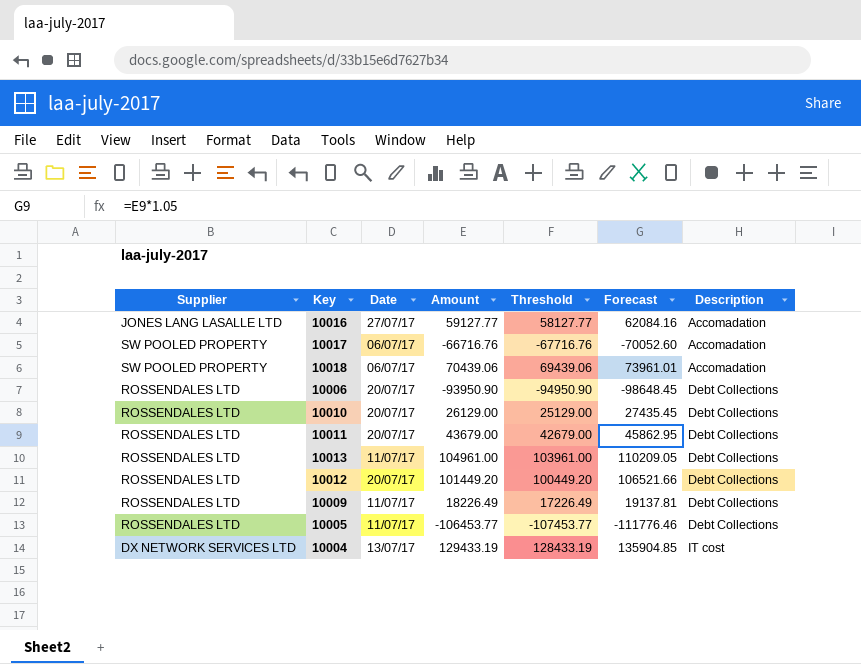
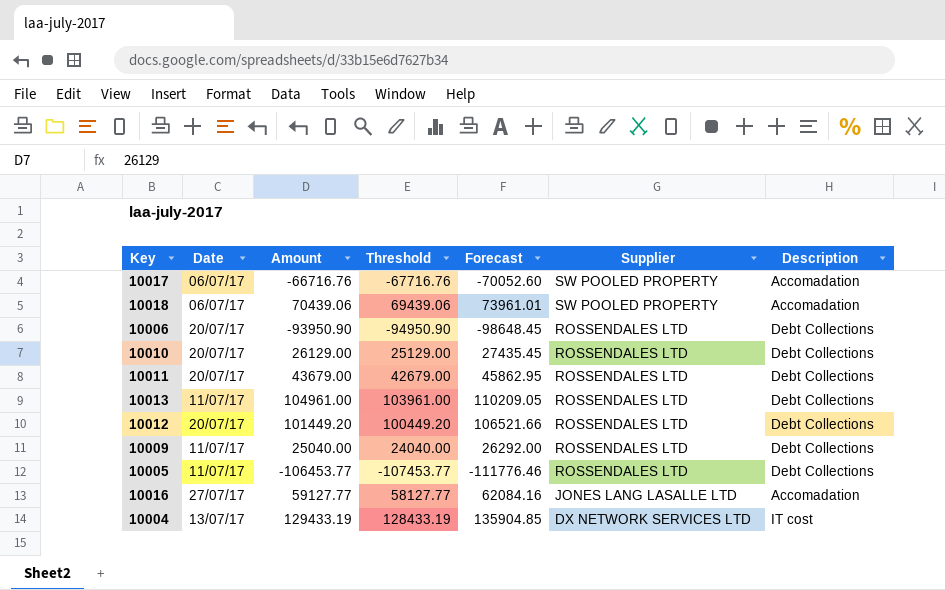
row order: Description ascending -> Supplier descending
column Supplier | position: 1 -> 6
10009 | Amount: 18226.49 -> 25040.00
10009 | Threshold: 17226.49 -> 24040.00
10009 | Forecast: 19137.81 -> 26292.00

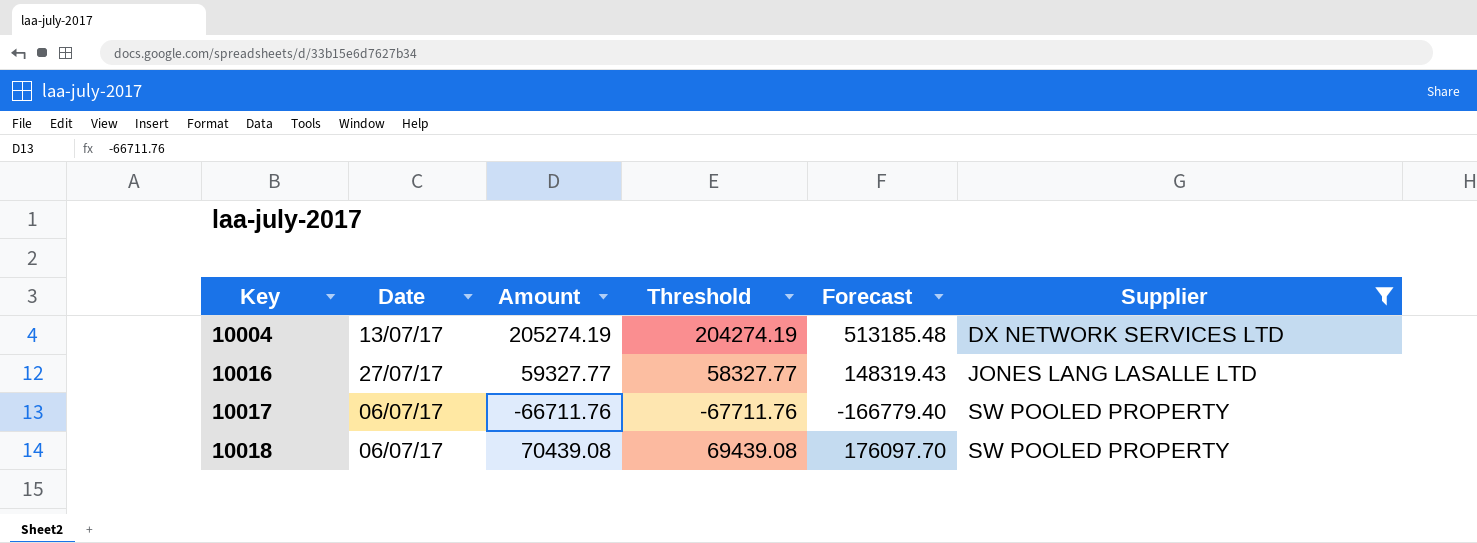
filter: none -> Supplier != ROSSENDALES LTD
row order: Supplier descending -> Key ascending
column Description | position: 7 -> none
column Forecast | formula: [Amount] * 1.05 -> [Amount] * 2.5
10004 | Amount: 129433.19 -> 205274.19
10004 | Threshold: 128433.19 -> 204274.19
10016 | Amount: 59127.77 -> 59327.77
10016 | Threshold: 58127.77 -> 58327.77
10017 | Amount: -66716.76 -> -66711.76
10017 | Threshold: -67716.76 -> -67711.76
10018 | Amount: 70439.06 -> 70439.08
10018 | Threshold: 69439.06 -> 69439.08

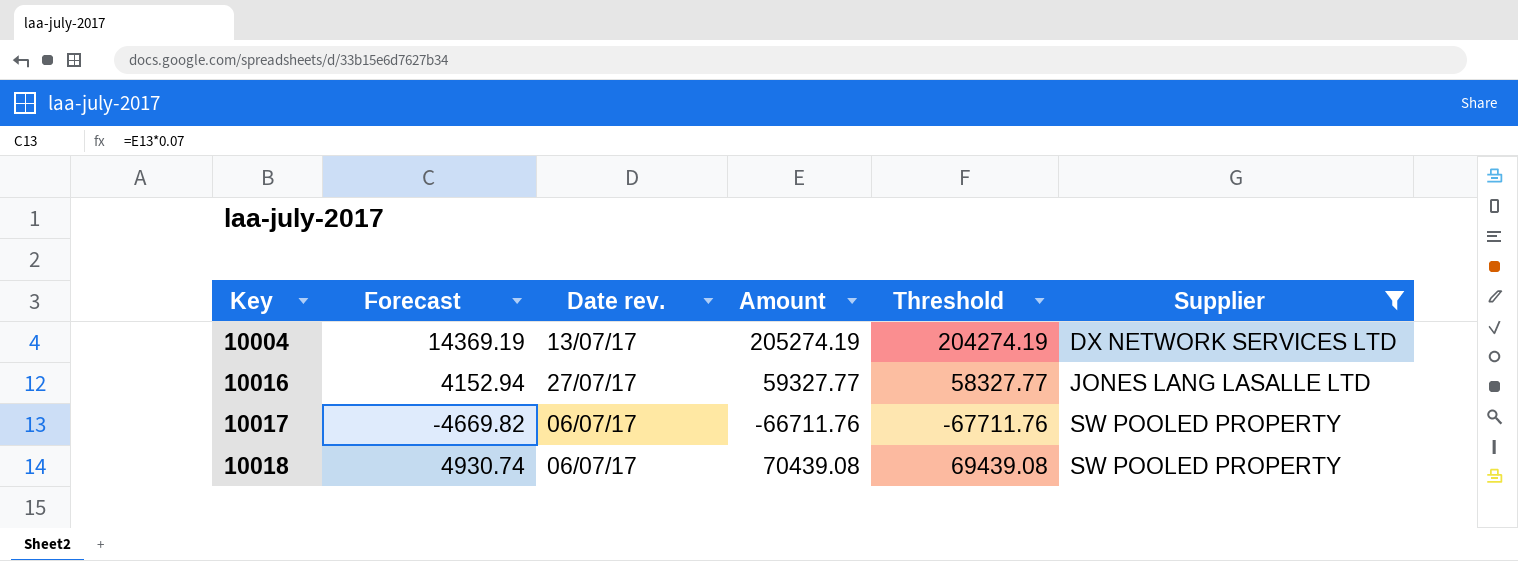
column Forecast | formula: [Amount] * 2.5 -> [Amount] * 0.07
column Forecast | position: 5 -> 2
column name: Date -> Date rev.

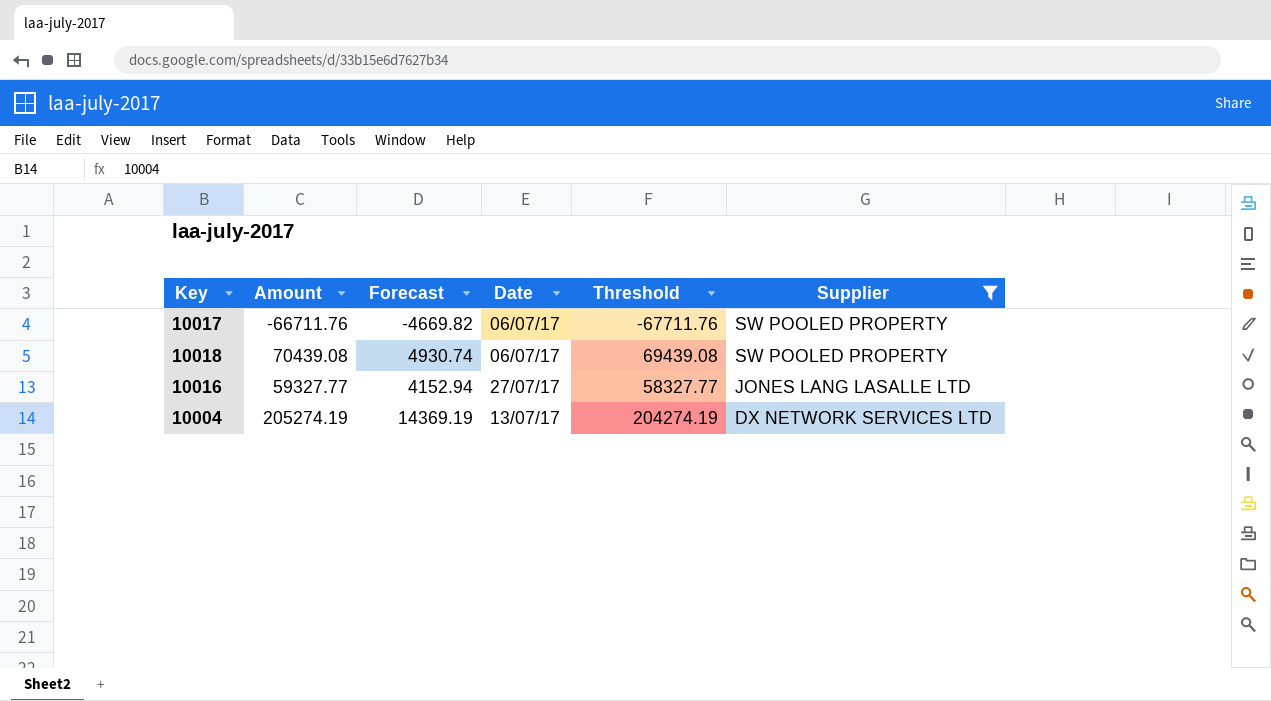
row order: Key ascending -> Supplier descending
column Amount | position: 4 -> 2
column name: Date rev. -> Date

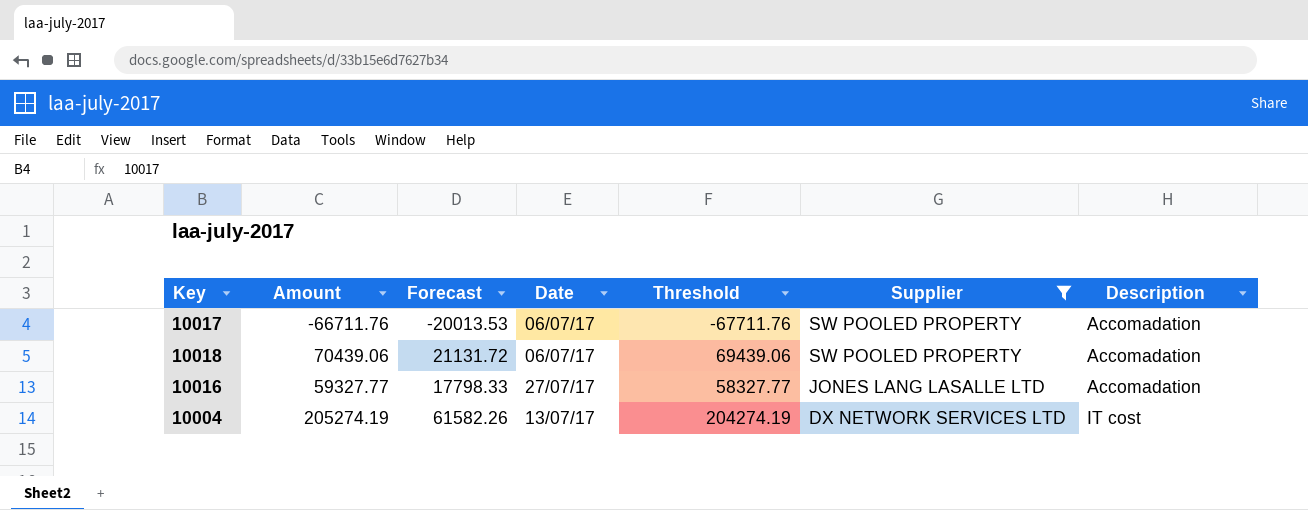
column Forecast | formula: [Amount] * 0.07 -> [Amount] * 0.3
column Description | position: none -> 7
10018 | Amount: 70439.08 -> 70439.06
10018 | Threshold: 69439.08 -> 69439.06

